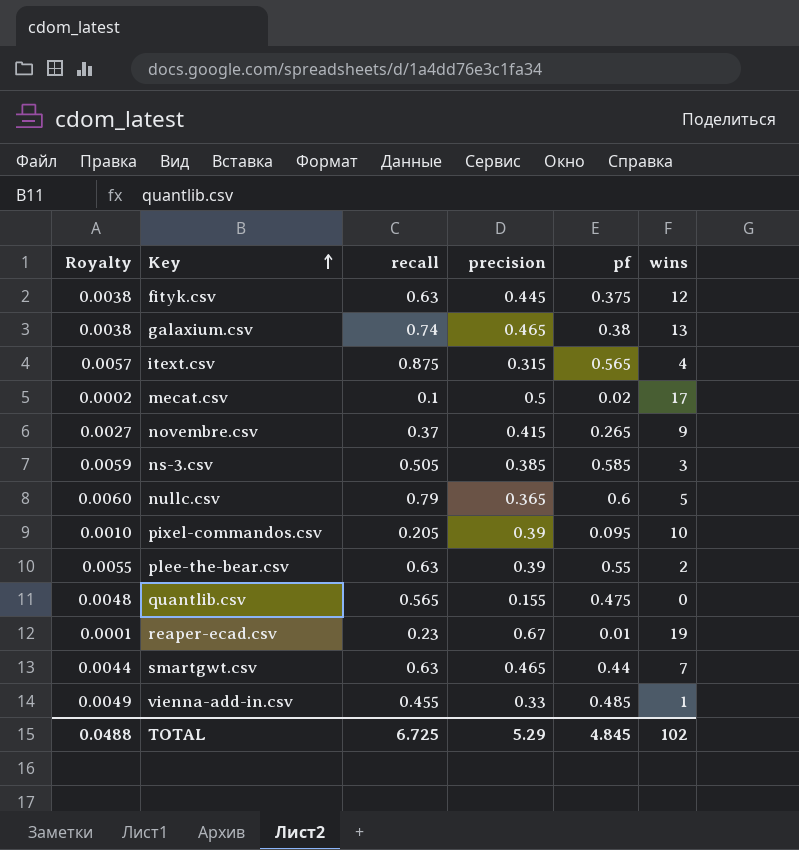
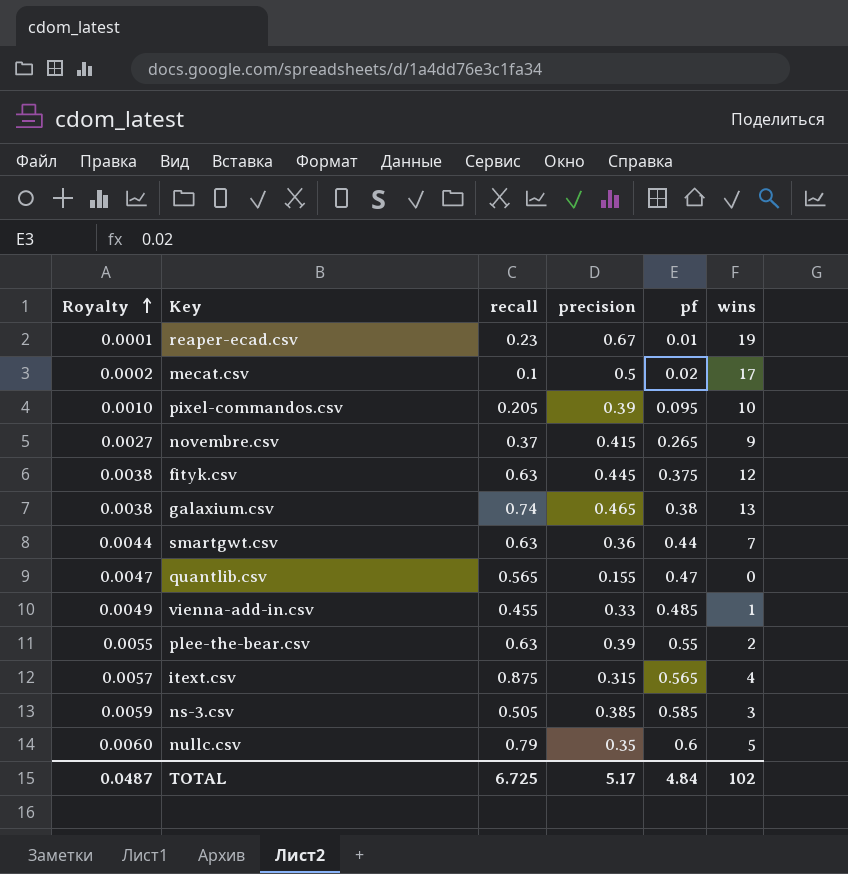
row order: Key ascending -> Royalty ascending
smartgwt.csv | precision: 0.465 -> 0.36
quantlib.csv | Royalty: 0.0048 -> 0.0047
quantlib.csv | pf: 0.475 -> 0.47
nullc.csv | precision: 0.365 -> 0.35
TOTAL | Royalty: 0.0488 -> 0.0487
TOTAL | precision: 5.29 -> 5.17
TOTAL | pf: 4.845 -> 4.84

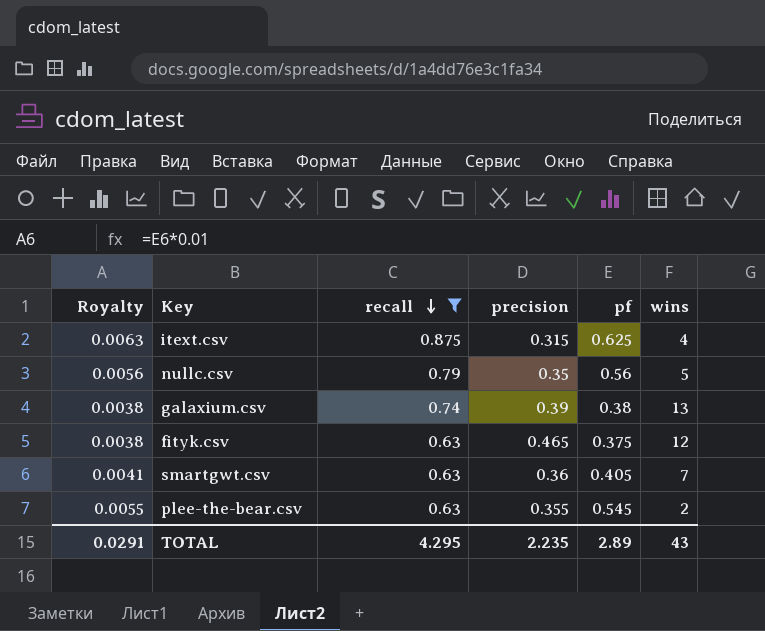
filter: none -> recall >= 0.63
row order: Royalty ascending -> recall descending
itext.csv | Royalty: 0.0057 -> 0.0063
itext.csv | pf: 0.565 -> 0.625
nullc.csv | Royalty: 0.0060 -> 0.0056
nullc.csv | pf: 0.6 -> 0.56
galaxium.csv | precision: 0.465 -> 0.39
fityk.csv | precision: 0.445 -> 0.465
smartgwt.csv | Royalty: 0.0044 -> 0.0041
smartgwt.csv | pf: 0.44 -> 0.405
plee-the-bear.csv | precision: 0.39 -> 0.355
plee-the-bear.csv | pf: 0.55 -> 0.545
TOTAL | Royalty: 0.0487 -> 0.0291
TOTAL | recall: 6.725 -> 4.295
TOTAL | precision: 5.17 -> 2.235
TOTAL | pf: 4.84 -> 2.89
TOTAL | wins: 102 -> 43

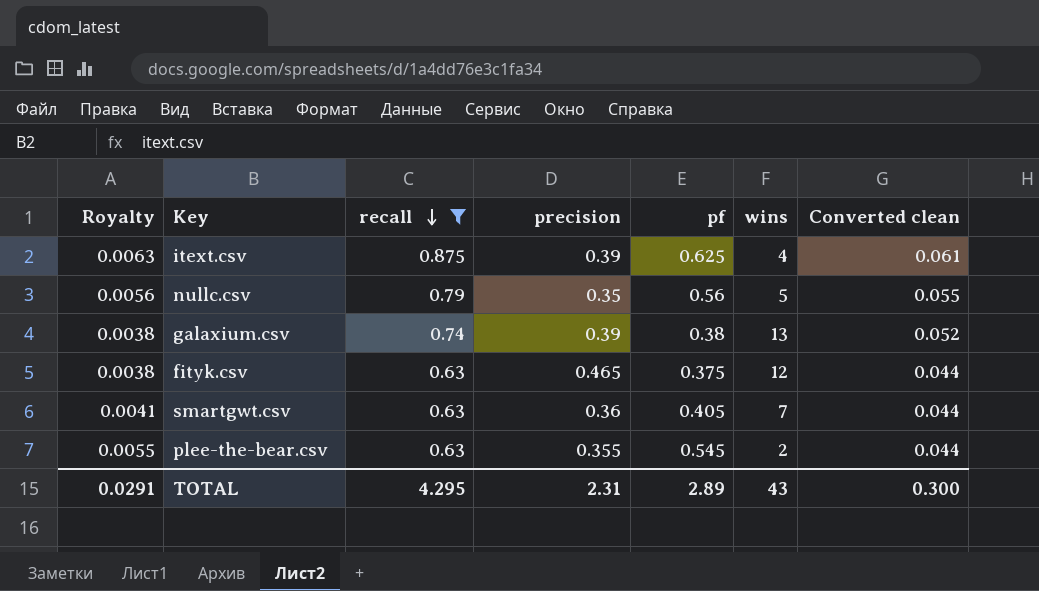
column Converted clean | formula: none -> [recall] * 0.07
itext.csv | precision: 0.315 -> 0.39
TOTAL | precision: 2.235 -> 2.31

